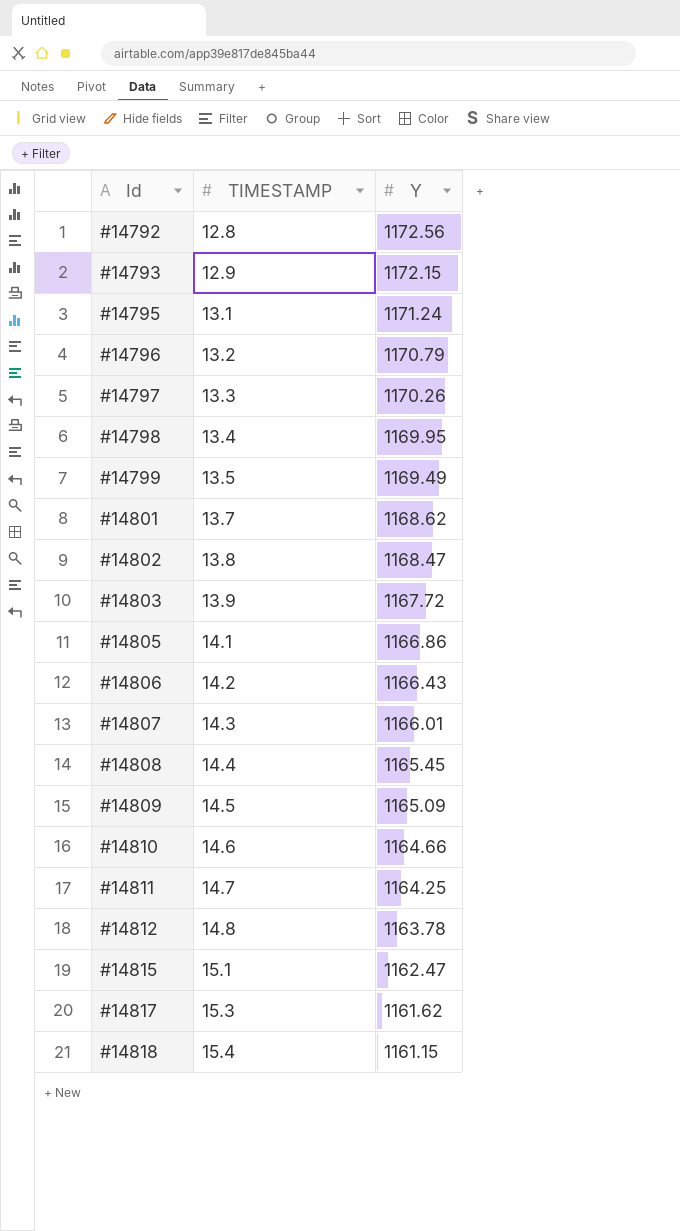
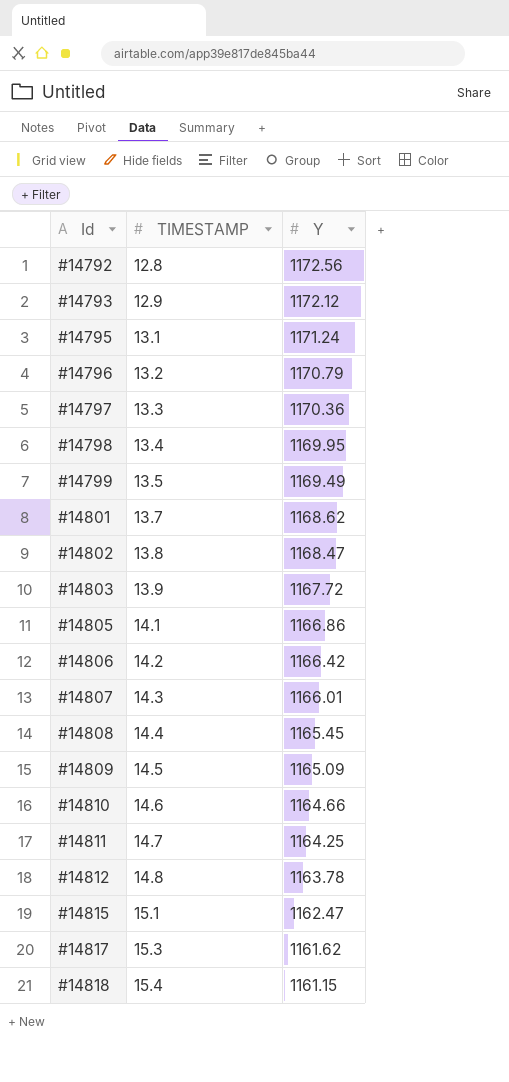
#14793 | Y: 1172.15 -> 1172.12
#14797 | Y: 1170.26 -> 1170.36
#14806 | Y: 1166.43 -> 1166.42

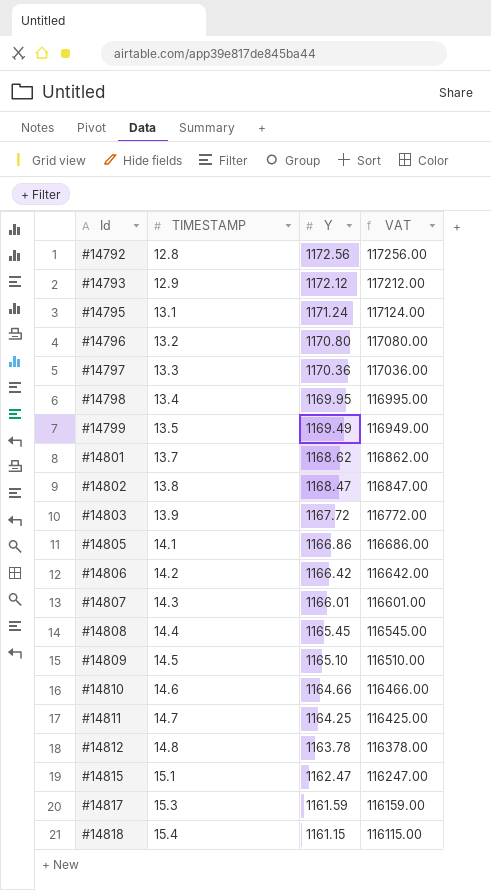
column VAT | formula: none -> [Y] * 100
#14796 | Y: 1170.79 -> 1170.80
#14809 | Y: 1165.09 -> 1165.10
#14817 | Y: 1161.62 -> 1161.59

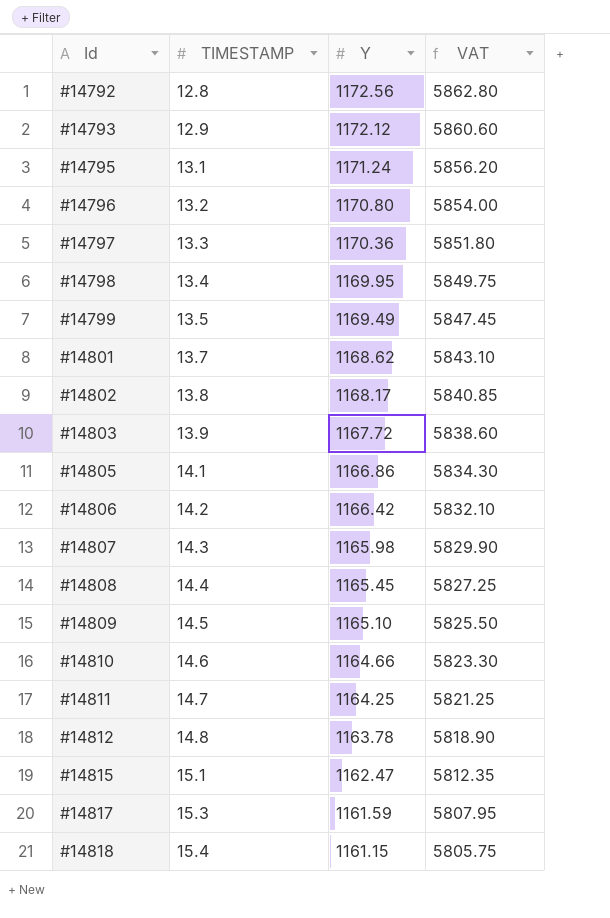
column VAT | formula: [Y] * 100 -> [Y] * 5
#14802 | Y: 1168.47 -> 1168.17
#14807 | Y: 1166.01 -> 1165.98

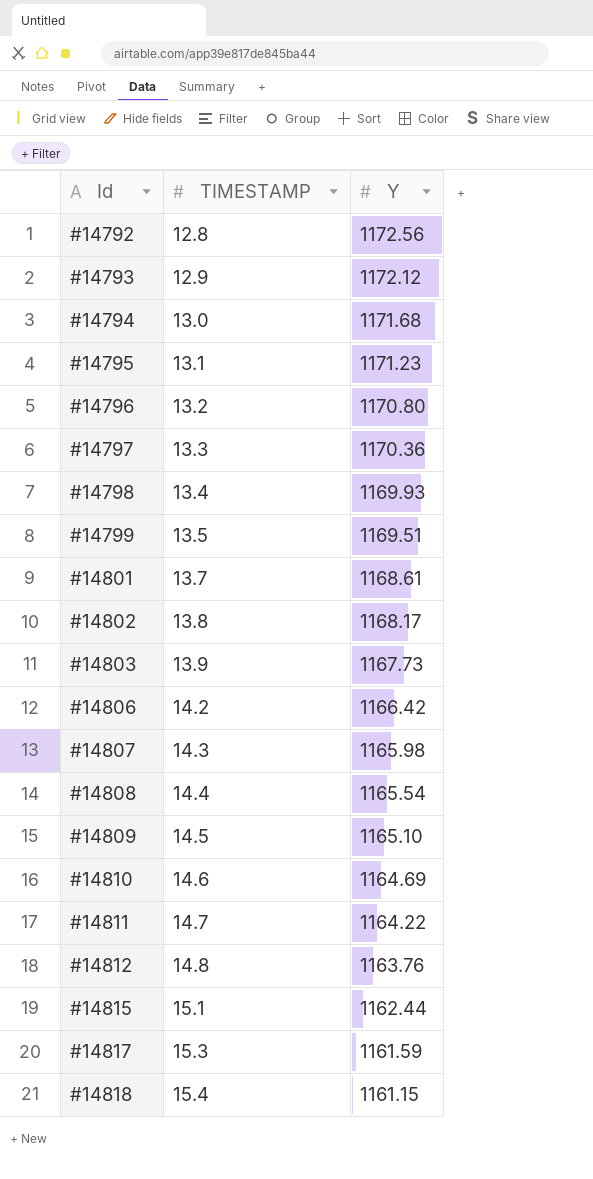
column VAT | formula: [Y] * 5 -> none
row #14805: 14.1 | 1166.86 | 5834.30 -> none
row #14794: none -> 13.0 | 1171.68
#14795 | Y: 1171.24 -> 1171.23
#14798 | Y: 1169.95 -> 1169.93
#14799 | Y: 1169.49 -> 1169.51
#14801 | Y: 1168.62 -> 1168.61
#14803 | Y: 1167.72 -> 1167.73
#14808 | Y: 1165.45 -> 1165.54
#14810 | Y: 1164.66 -> 1164.69
#14811 | Y: 1164.25 -> 1164.22
#14812 | Y: 1163.78 -> 1163.76
#14815 | Y: 1162.47 -> 1162.44

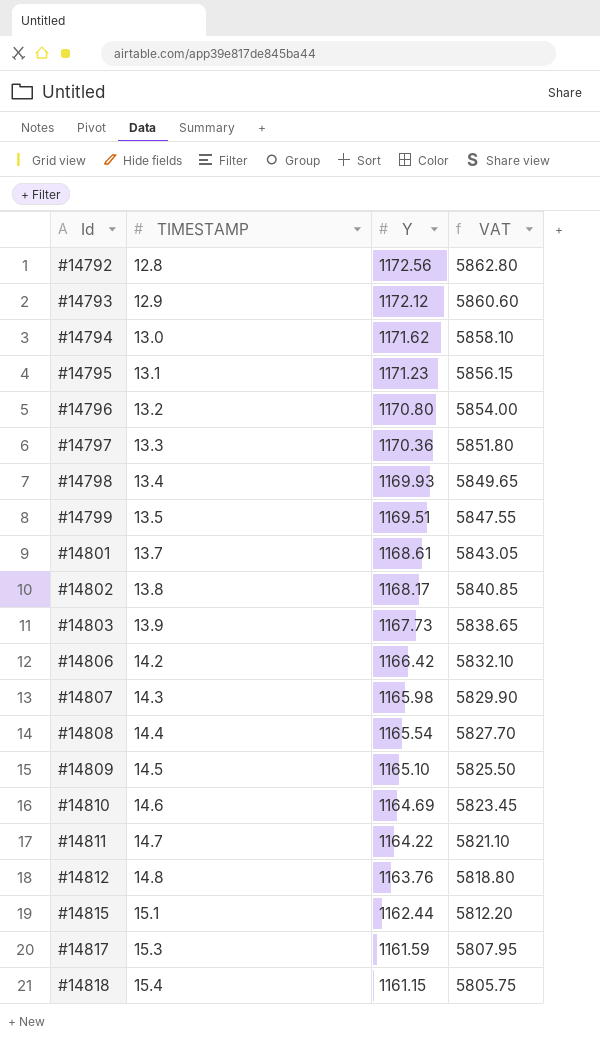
column VAT | formula: none -> [Y] * 5
#14794 | Y: 1171.68 -> 1171.62

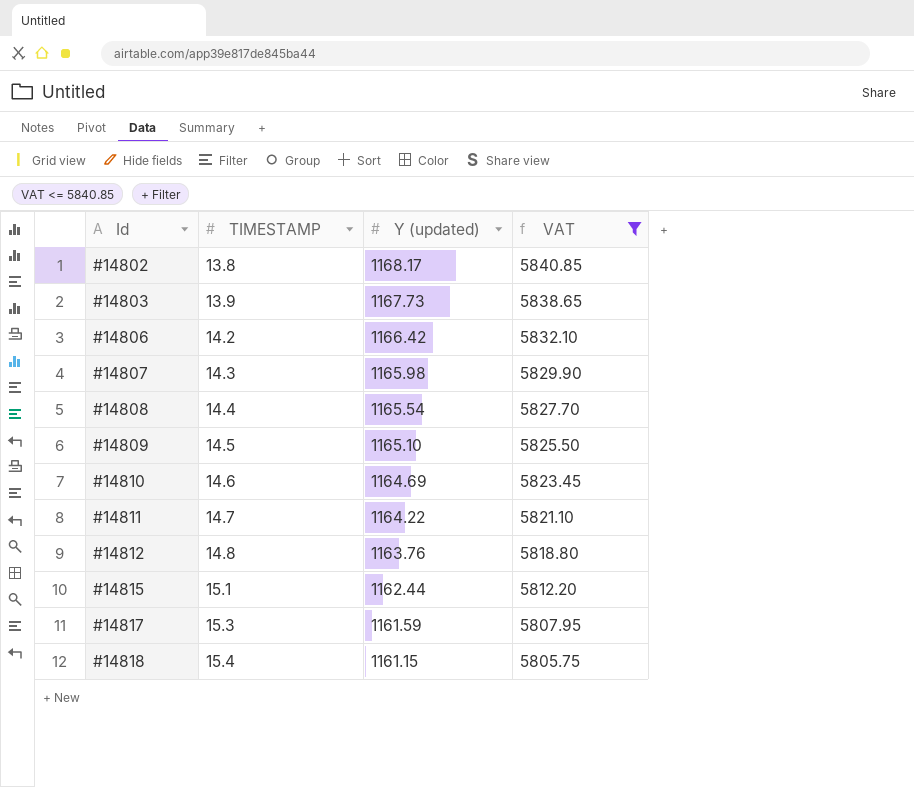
filter: none -> VAT <= 5840.85
column name: Y -> Y (updated)

